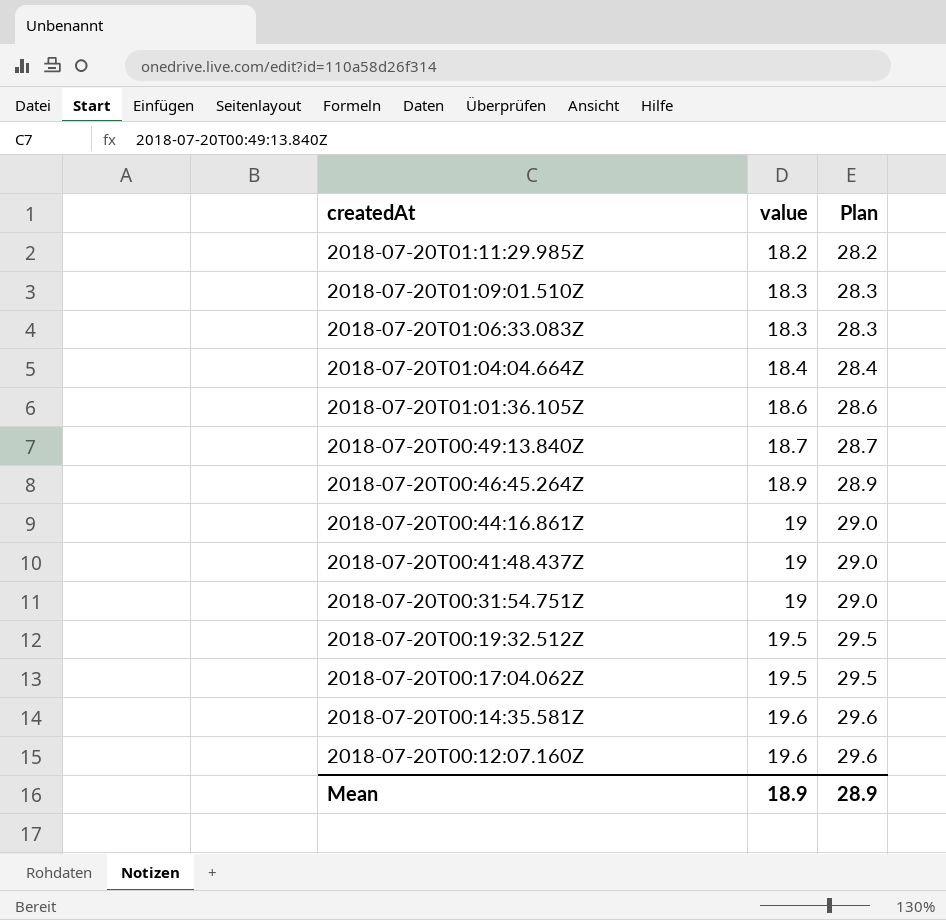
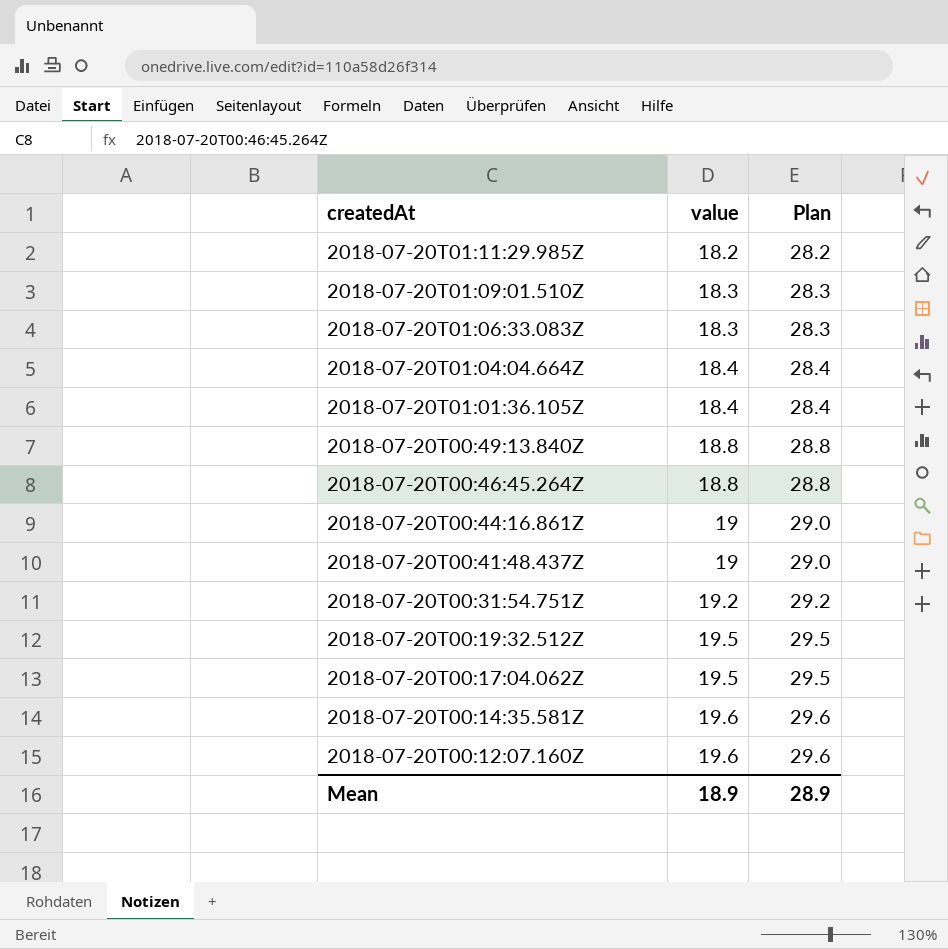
2018-07-20T01:01:36.105Z | value: 18.6 -> 18.4
2018-07-20T01:01:36.105Z | Plan: 28.6 -> 28.4
2018-07-20T00:49:13.840Z | value: 18.7 -> 18.8
2018-07-20T00:49:13.840Z | Plan: 28.7 -> 28.8
2018-07-20T00:46:45.264Z | value: 18.9 -> 18.8
2018-07-20T00:46:45.264Z | Plan: 28.9 -> 28.8
2018-07-20T00:31:54.751Z | value: 19 -> 19.2
2018-07-20T00:31:54.751Z | Plan: 29.0 -> 29.2

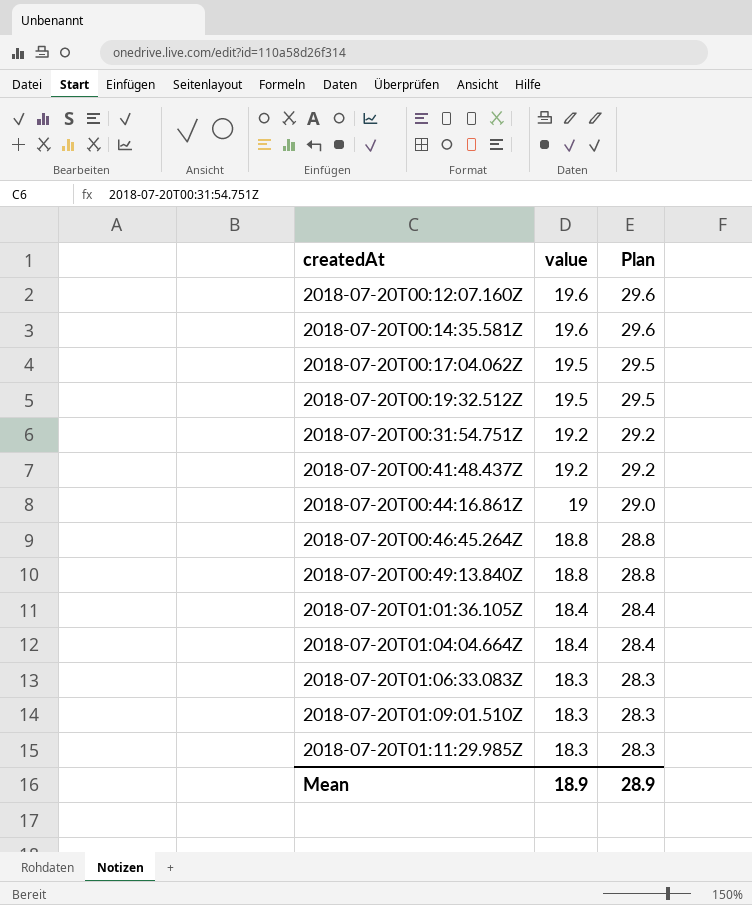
row order: createdAt descending -> createdAt ascending
2018-07-20T00:41:48.437Z | value: 19 -> 19.2
2018-07-20T00:41:48.437Z | Plan: 29.0 -> 29.2
2018-07-20T01:11:29.985Z | value: 18.2 -> 18.3
2018-07-20T01:11:29.985Z | Plan: 28.2 -> 28.3

